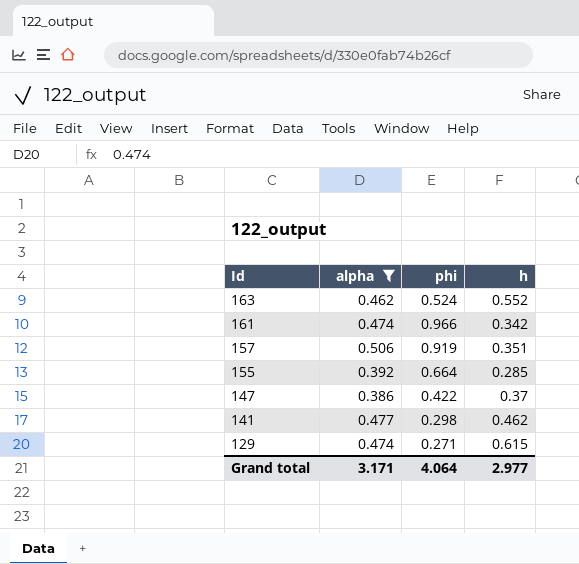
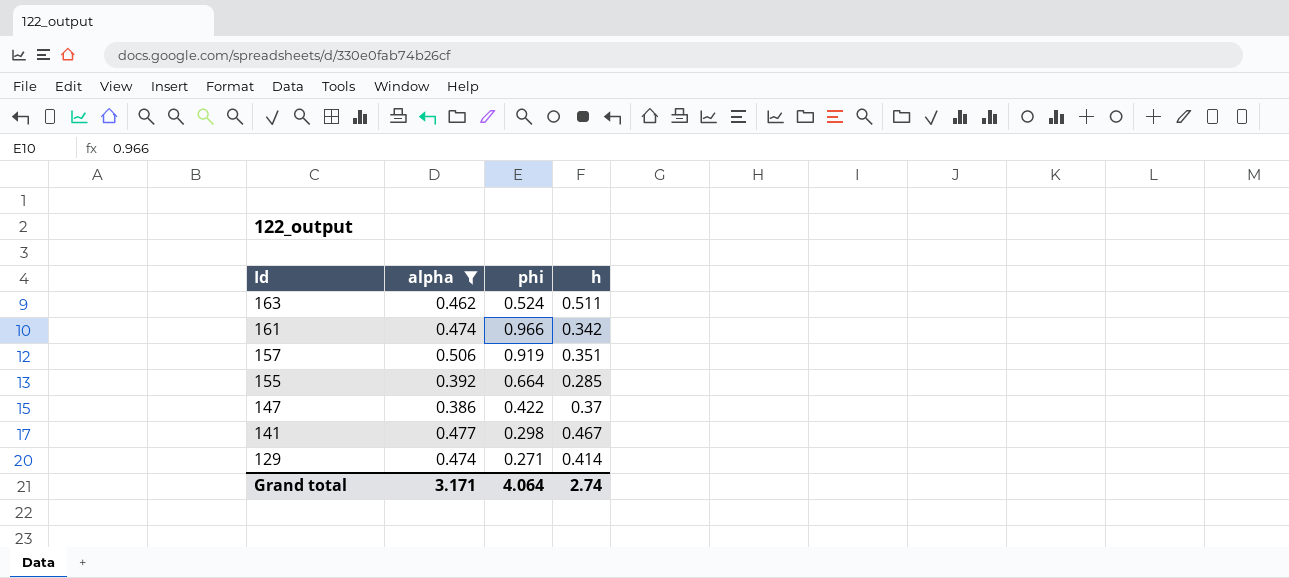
163 | h: 0.552 -> 0.511
141 | h: 0.462 -> 0.467
129 | h: 0.615 -> 0.414
Grand total | h: 2.977 -> 2.74

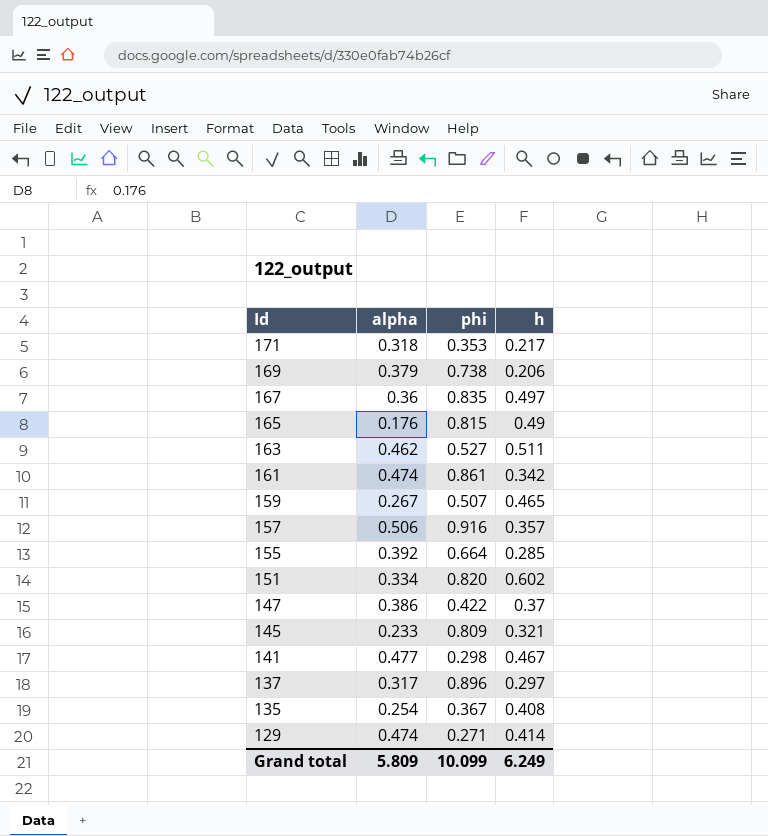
filter: alpha >= 0.386 -> none
163 | phi: 0.524 -> 0.527
161 | phi: 0.966 -> 0.861
157 | phi: 0.919 -> 0.916
157 | h: 0.351 -> 0.357
Grand total | alpha: 3.171 -> 5.809
Grand total | phi: 4.064 -> 10.099
Grand total | h: 2.74 -> 6.249

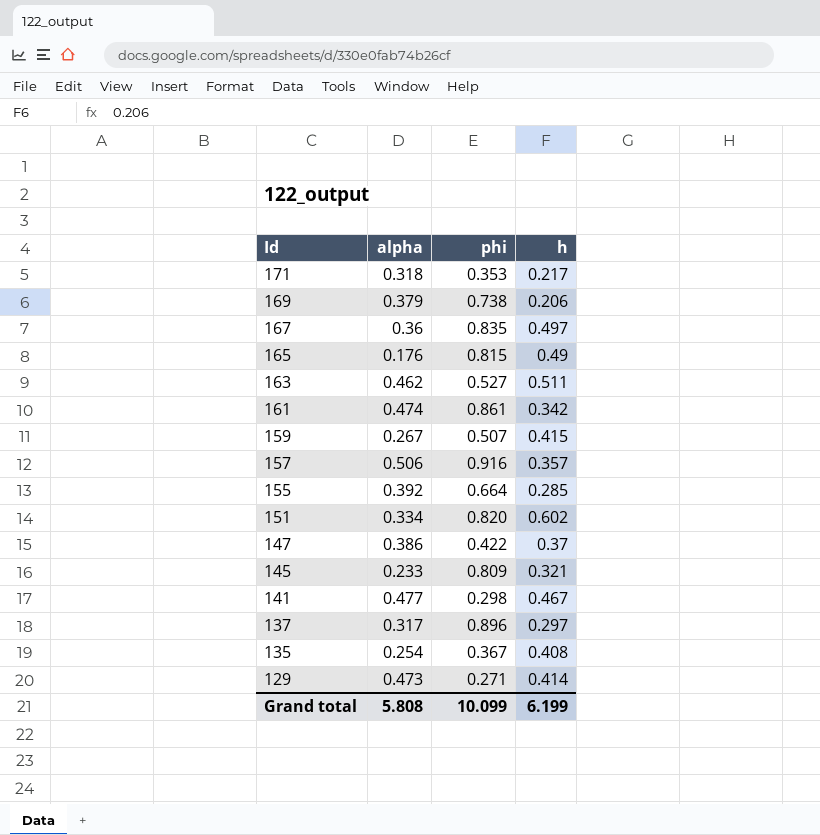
159 | h: 0.465 -> 0.415
129 | alpha: 0.474 -> 0.473
Grand total | alpha: 5.809 -> 5.808
Grand total | h: 6.249 -> 6.199

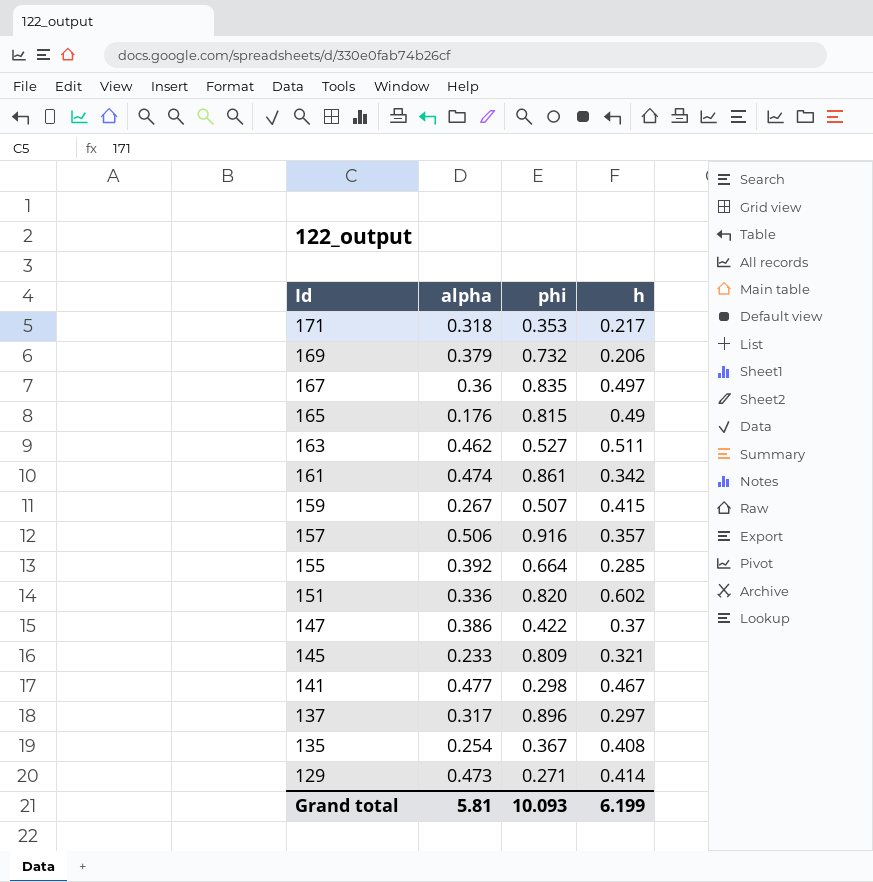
169 | phi: 0.738 -> 0.732
151 | alpha: 0.334 -> 0.336
Grand total | alpha: 5.808 -> 5.81
Grand total | phi: 10.099 -> 10.093

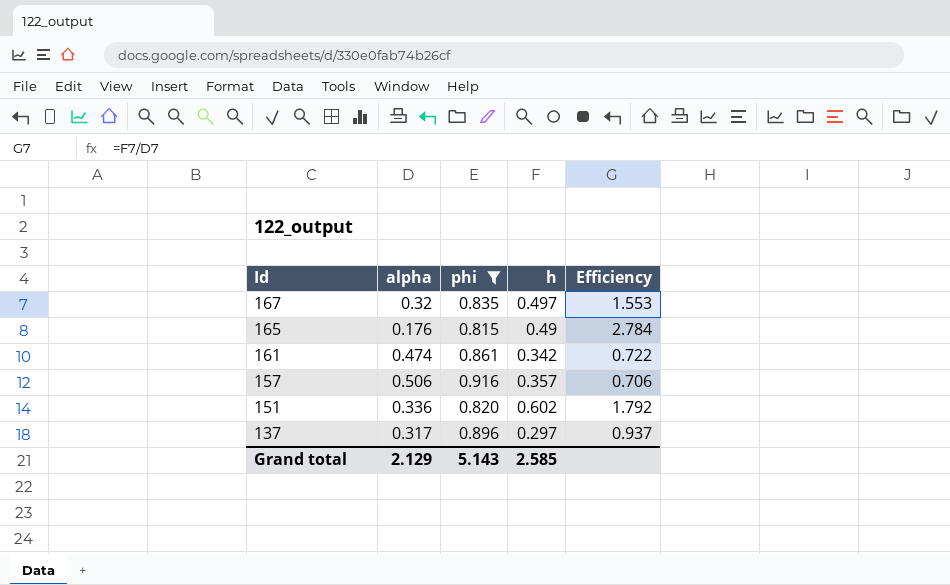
filter: none -> phi >= 0.815
column Efficiency | formula: none -> [h] / [alpha]
167 | alpha: 0.36 -> 0.32
Grand total | alpha: 5.81 -> 2.129
Grand total | phi: 10.093 -> 5.143
Grand total | h: 6.199 -> 2.585

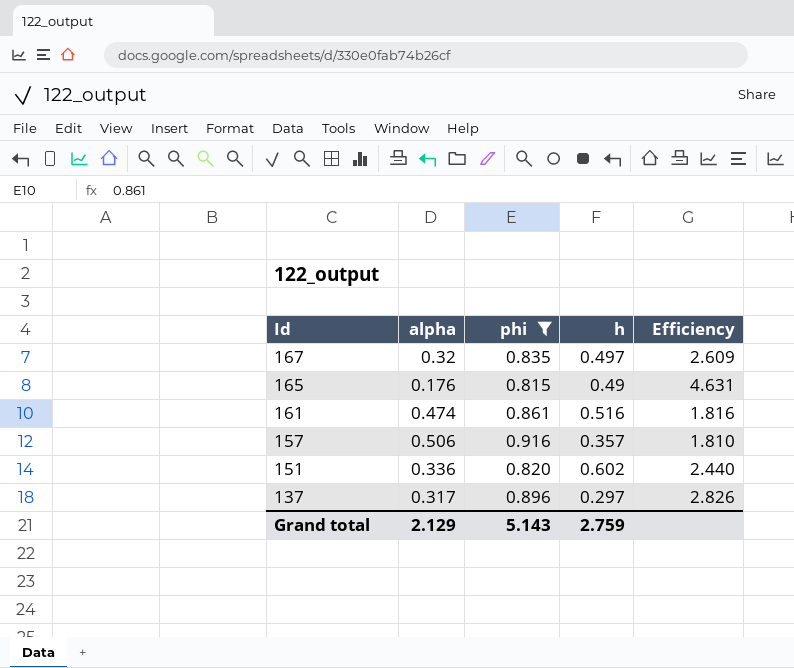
column Efficiency | formula: [h] / [alpha] -> [phi] / [alpha]
161 | h: 0.342 -> 0.516
Grand total | h: 2.585 -> 2.759

